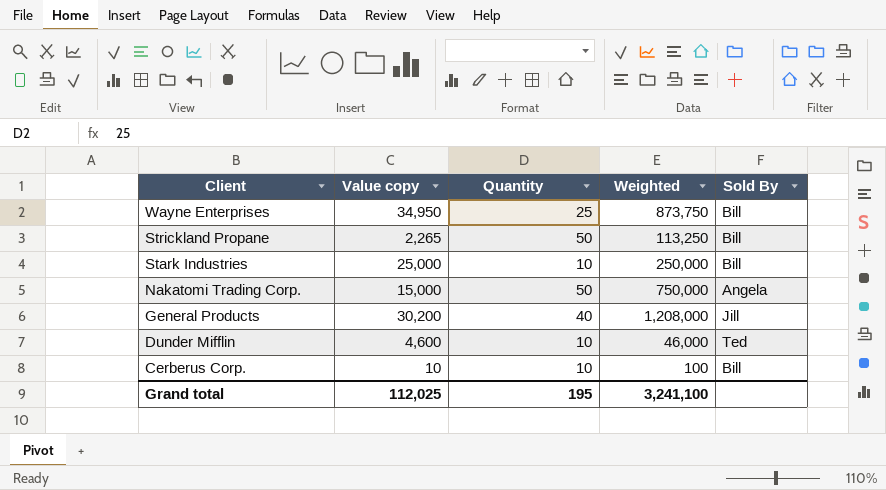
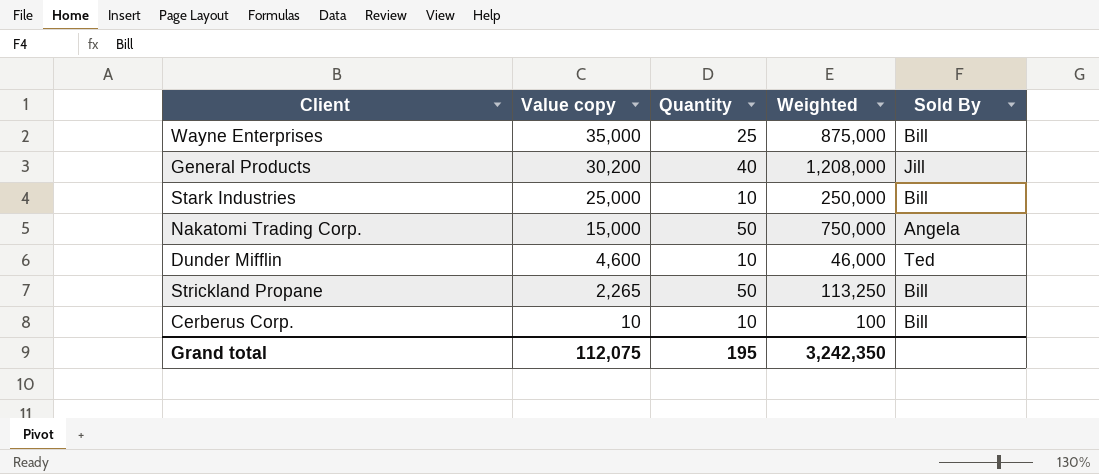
row order: Client descending -> Value copy descending
Wayne Enterprises | Value copy: 34,950 -> 35,000
Wayne Enterprises | Weighted: 873,750 -> 875,000
Grand total | Value copy: 112,025 -> 112,075
Grand total | Weighted: 3,241,100 -> 3,242,350

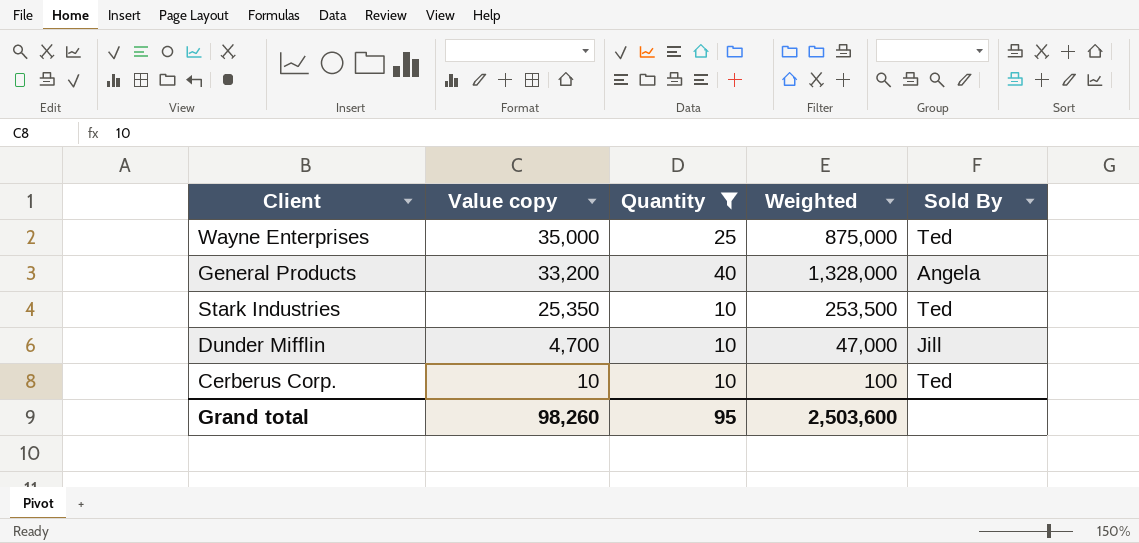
filter: none -> Quantity != 50
Wayne Enterprises | Sold By: Bill -> Ted
General Products | Value copy: 30,200 -> 33,200
General Products | Weighted: 1,208,000 -> 1,328,000
General Products | Sold By: Jill -> Angela
Stark Industries | Value copy: 25,000 -> 25,350
Stark Industries | Weighted: 250,000 -> 253,500
Stark Industries | Sold By: Bill -> Ted
Dunder Mifflin | Value copy: 4,600 -> 4,700
Dunder Mifflin | Weighted: 46,000 -> 47,000
Dunder Mifflin | Sold By: Ted -> Jill
Cerberus Corp. | Sold By: Bill -> Ted
Grand total | Value copy: 112,075 -> 98,260
Grand total | Quantity: 195 -> 95
Grand total | Weighted: 3,242,350 -> 2,503,600

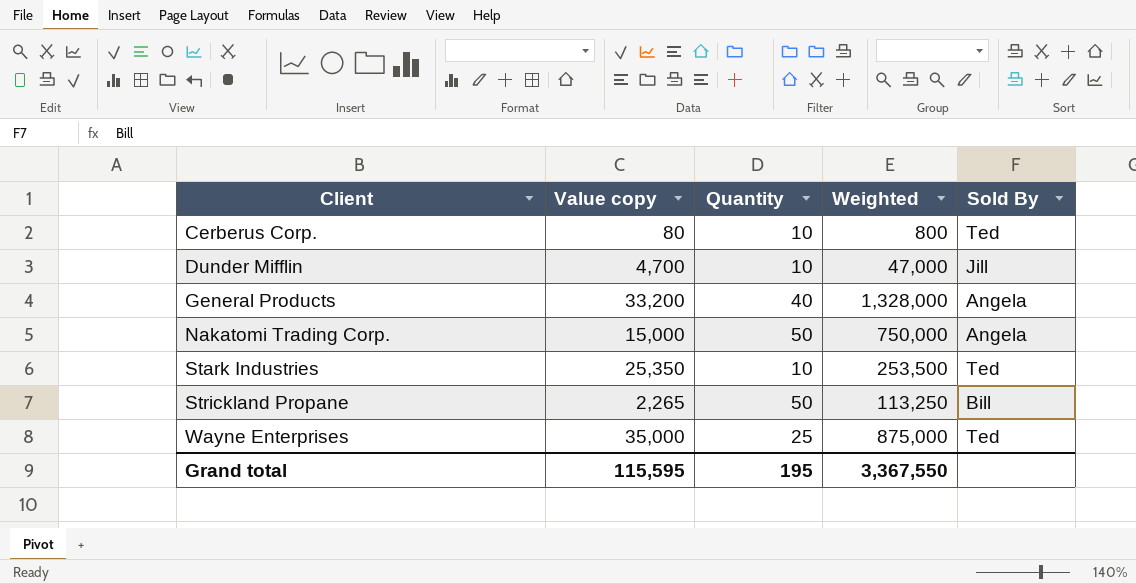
filter: Quantity != 50 -> none
row order: Value copy descending -> Client ascending
Cerberus Corp. | Value copy: 10 -> 80
Cerberus Corp. | Weighted: 100 -> 800
Grand total | Value copy: 98,260 -> 115,595
Grand total | Quantity: 95 -> 195
Grand total | Weighted: 2,503,600 -> 3,367,550

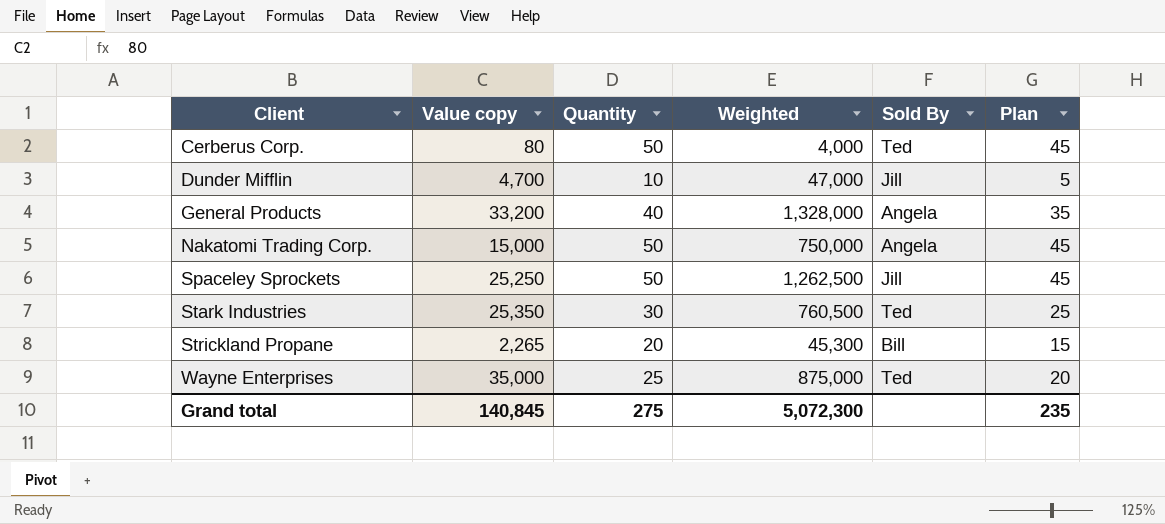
column Plan | formula: none -> [Quantity] - 5
Cerberus Corp. | Quantity: 10 -> 50
Cerberus Corp. | Weighted: 800 -> 4,000
row Spaceley Sprockets: none -> 25,250 | 50 | 1,262,500 | Jill | 45
Stark Industries | Quantity: 10 -> 30
Stark Industries | Weighted: 253,500 -> 760,500
Strickland Propane | Quantity: 50 -> 20
Strickland Propane | Weighted: 113,250 -> 45,300
Grand total | Value copy: 115,595 -> 140,845
Grand total | Quantity: 195 -> 275
Grand total | Weighted: 3,367,550 -> 5,072,300

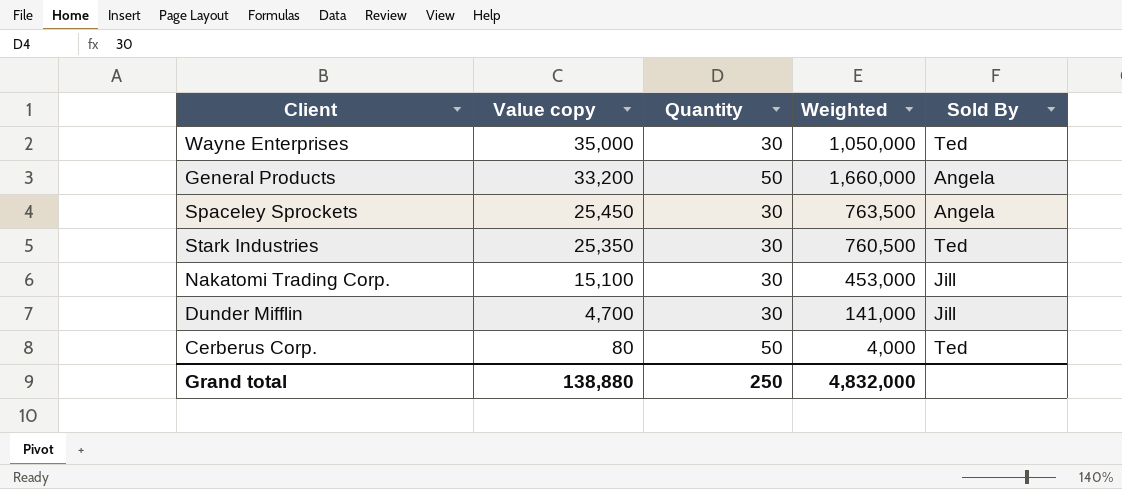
row order: Client ascending -> Value copy descending
column Plan | formula: [Quantity] - 5 -> none
row Strickland Propane: 2,265 | 20 | 45,300 | Bill | 15 -> none
Wayne Enterprises | Quantity: 25 -> 30
Wayne Enterprises | Weighted: 875,000 -> 1,050,000
General Products | Quantity: 40 -> 50
General Products | Weighted: 1,328,000 -> 1,660,000
Spaceley Sprockets | Value copy: 25,250 -> 25,450
Spaceley Sprockets | Quantity: 50 -> 30
Spaceley Sprockets | Weighted: 1,262,500 -> 763,500
Spaceley Sprockets | Sold By: Jill -> Angela
Nakatomi Trading Corp. | Value copy: 15,000 -> 15,100
Nakatomi Trading Corp. | Quantity: 50 -> 30
Nakatomi Trading Corp. | Weighted: 750,000 -> 453,000
Nakatomi Trading Corp. | Sold By: Angela -> Jill
Dunder Mifflin | Quantity: 10 -> 30
Dunder Mifflin | Weighted: 47,000 -> 141,000
Grand total | Value copy: 140,845 -> 138,880
Grand total | Quantity: 275 -> 250
Grand total | Weighted: 5,072,300 -> 4,832,000

